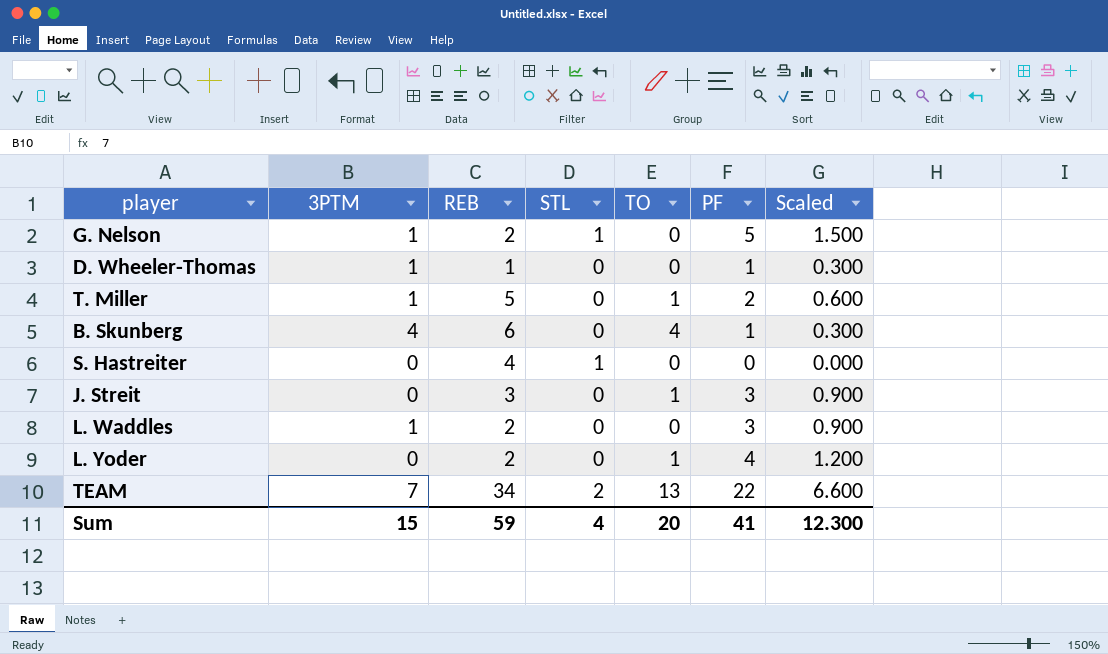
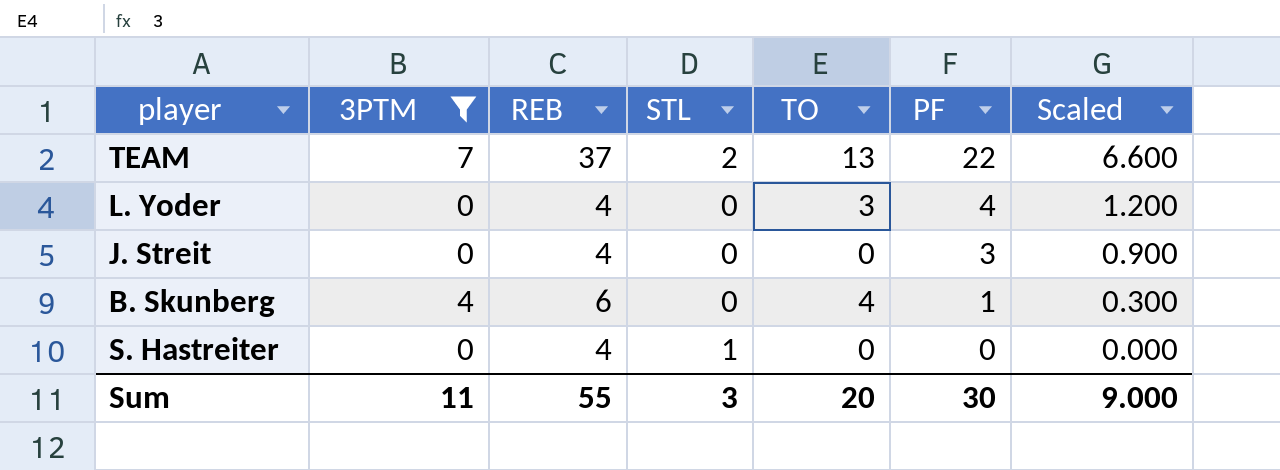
filter: none -> 3PTM != 1
row order: none -> PF descending
TEAM | REB: 34 -> 37
L. Yoder | REB: 2 -> 4
L. Yoder | TO: 1 -> 3
J. Streit | REB: 3 -> 4
J. Streit | TO: 1 -> 0
Sum | 3PTM: 15 -> 11
Sum | REB: 59 -> 55
Sum | STL: 4 -> 3
Sum | PF: 41 -> 30
Sum | Scaled: 12.300 -> 9.000

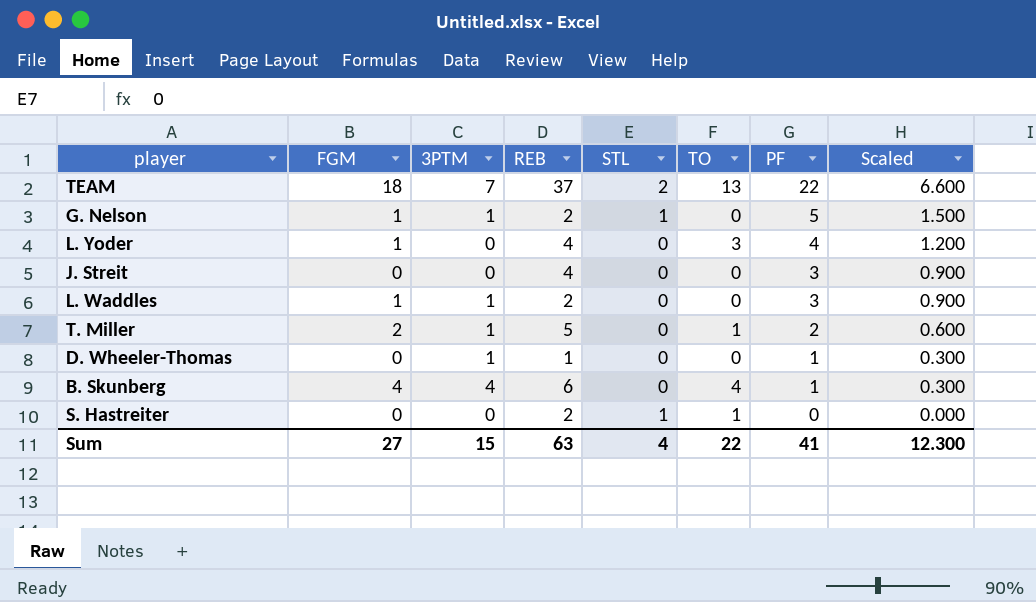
filter: 3PTM != 1 -> none
column FGM | position: none -> 2
S. Hastreiter | REB: 4 -> 2
S. Hastreiter | TO: 0 -> 1
Sum | 3PTM: 11 -> 15
Sum | REB: 55 -> 63
Sum | STL: 3 -> 4
Sum | TO: 20 -> 22
Sum | PF: 30 -> 41
Sum | Scaled: 9.000 -> 12.300

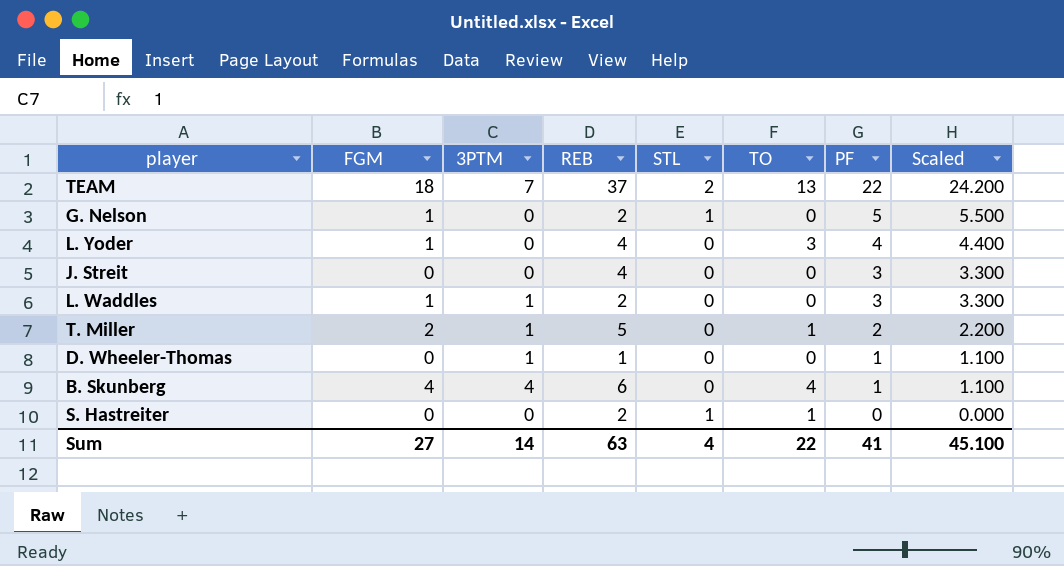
column Scaled | formula: [PF] * 0.3 -> [PF] * 1.1
G. Nelson | 3PTM: 1 -> 0
Sum | 3PTM: 15 -> 14
Sum | Scaled: 12.300 -> 45.100

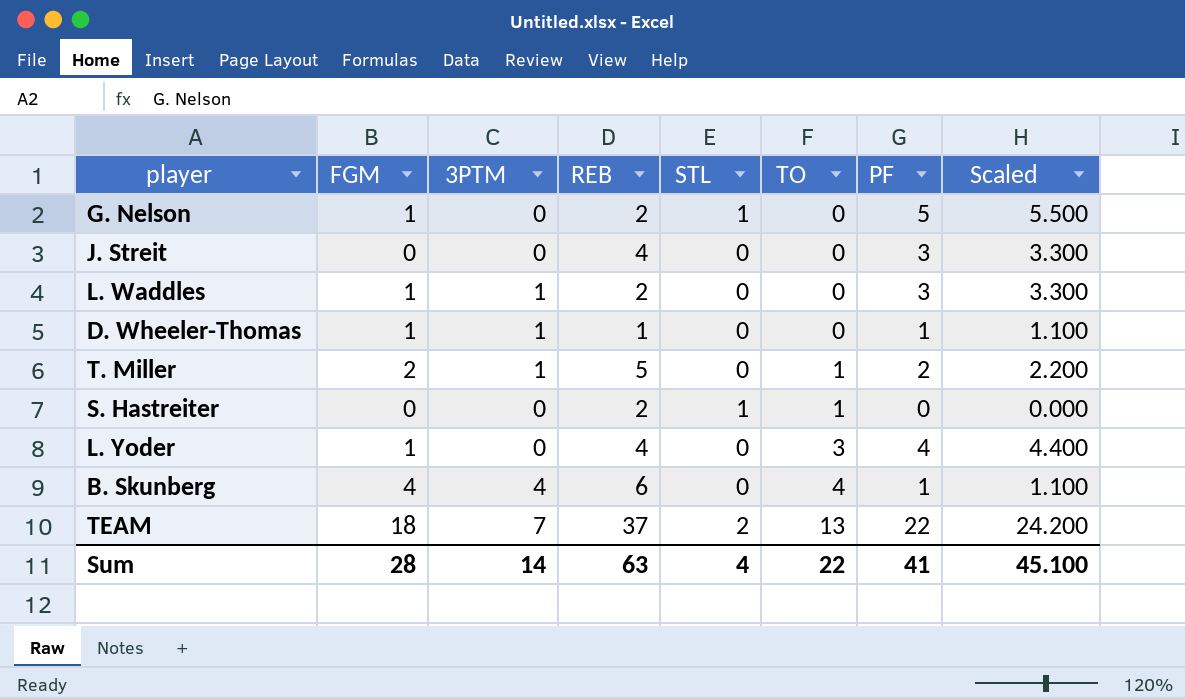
row order: PF descending -> TO ascending
D. Wheeler-Thomas | FGM: 0 -> 1
Sum | FGM: 27 -> 28

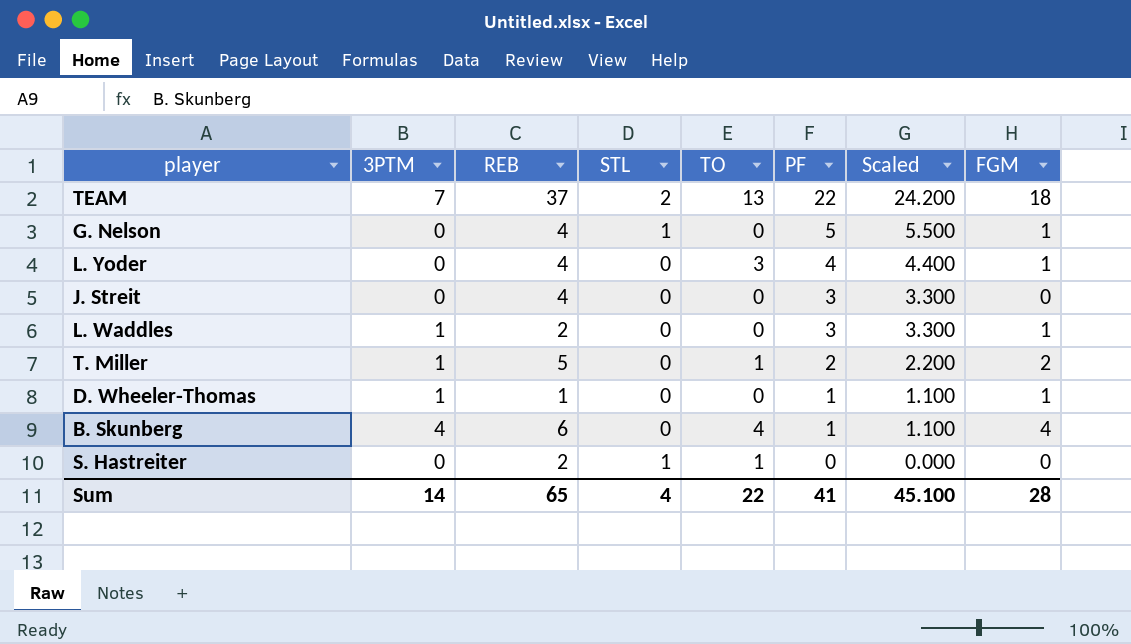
row order: TO ascending -> PF descending
column FGM | position: 2 -> 8
G. Nelson | REB: 2 -> 4
Sum | REB: 63 -> 65

